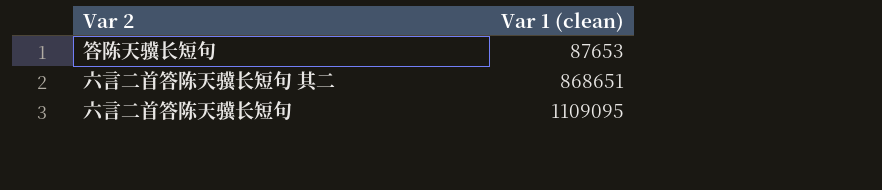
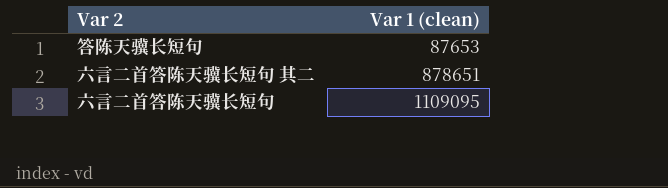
六言二首答陈天骥长短句 其二 | Var 1 (clean): 868651 -> 878651

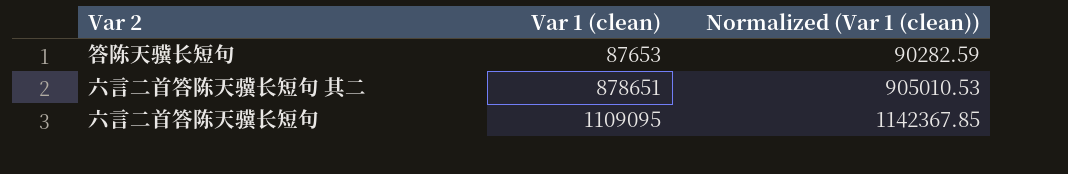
column Normalized (Var 1 (clean)) | formula: none -> [Var 1 (clean)] * 1.03

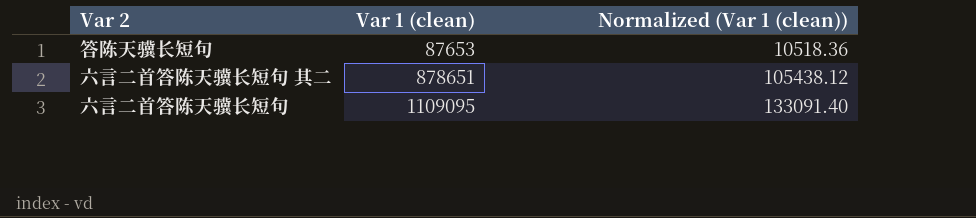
column Normalized (Var 1 (clean)) | formula: [Var 1 (clean)] * 1.03 -> [Var 1 (clean)] * 0.12

